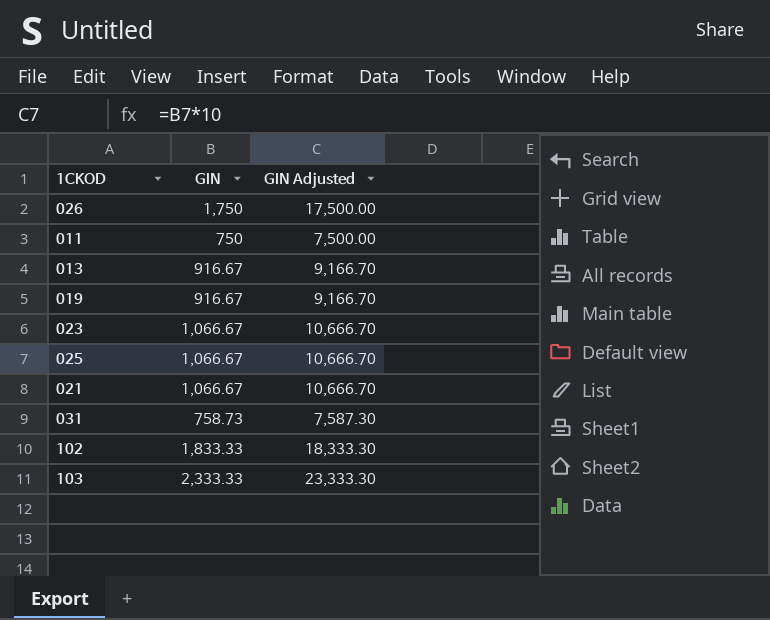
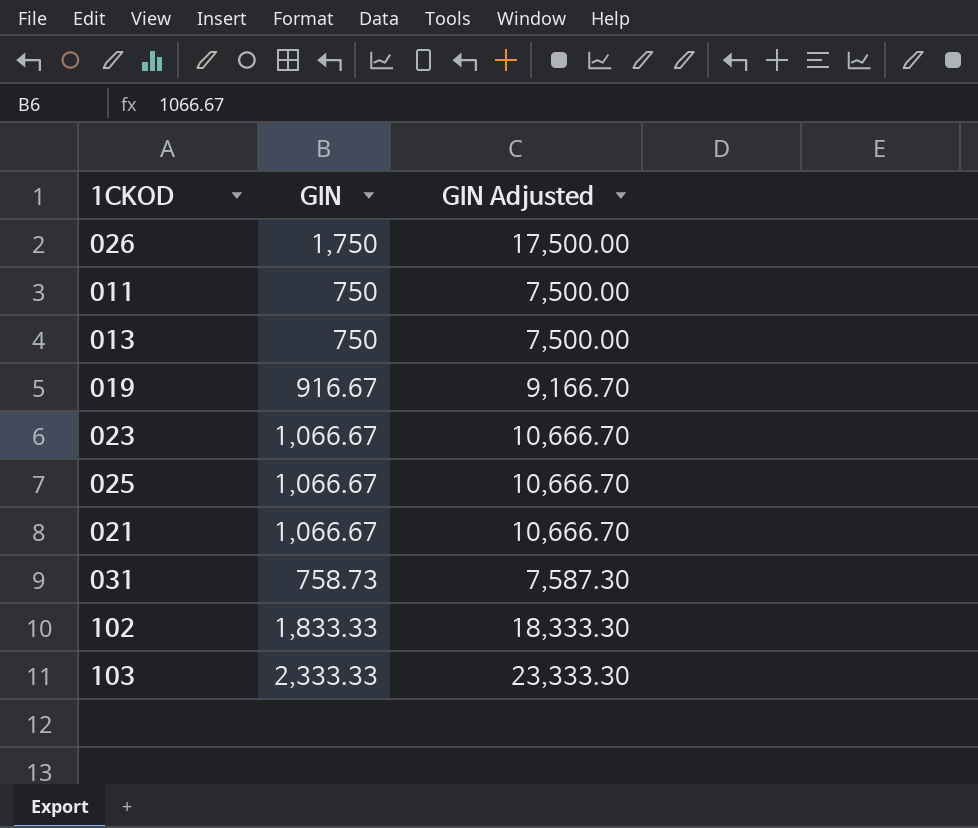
013 | GIN: 916.67 -> 750
013 | GIN Adjusted: 9,166.70 -> 7,500.00

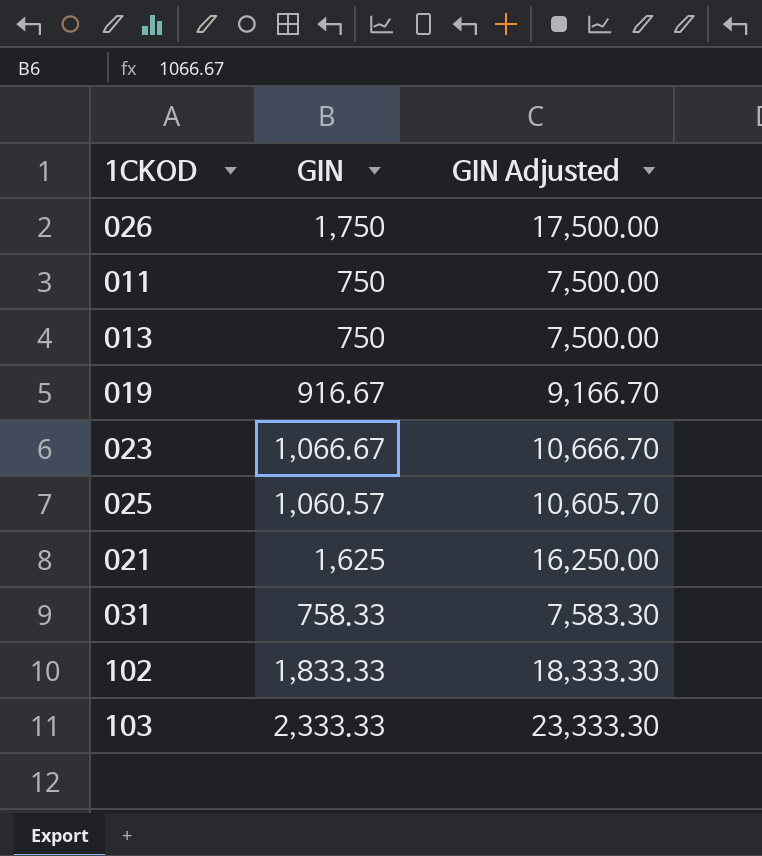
025 | GIN: 1,066.67 -> 1,060.57
025 | GIN Adjusted: 10,666.70 -> 10,605.70
021 | GIN: 1,066.67 -> 1,625
021 | GIN Adjusted: 10,666.70 -> 16,250.00
031 | GIN: 758.73 -> 758.33
031 | GIN Adjusted: 7,587.30 -> 7,583.30

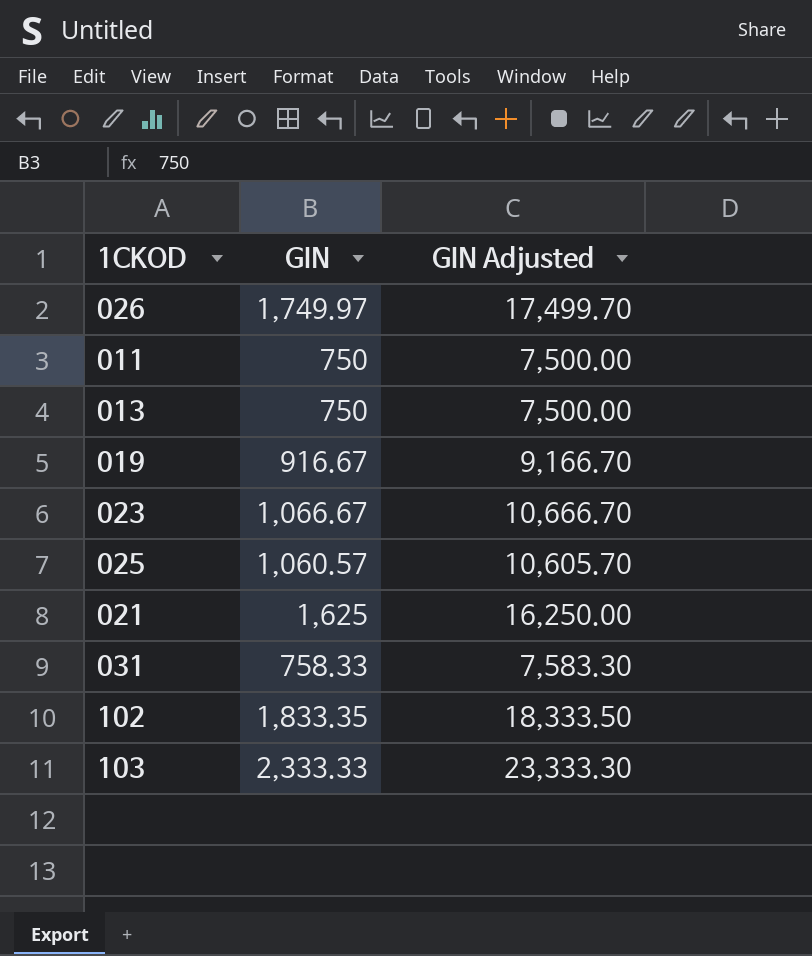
026 | GIN: 1,750 -> 1,749.97
026 | GIN Adjusted: 17,500.00 -> 17,499.70
102 | GIN: 1,833.33 -> 1,833.35
102 | GIN Adjusted: 18,333.30 -> 18,333.50

